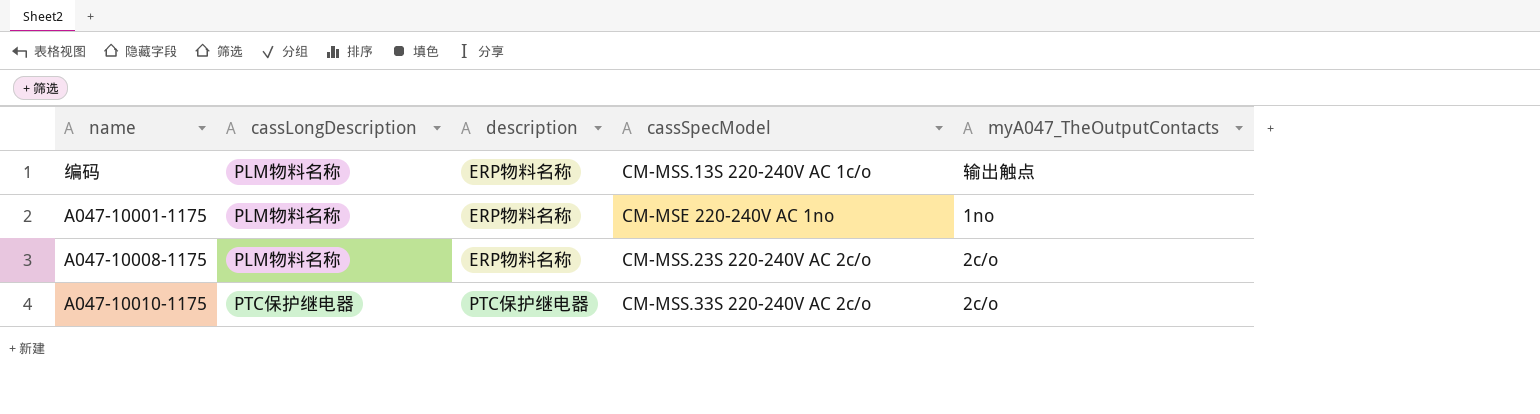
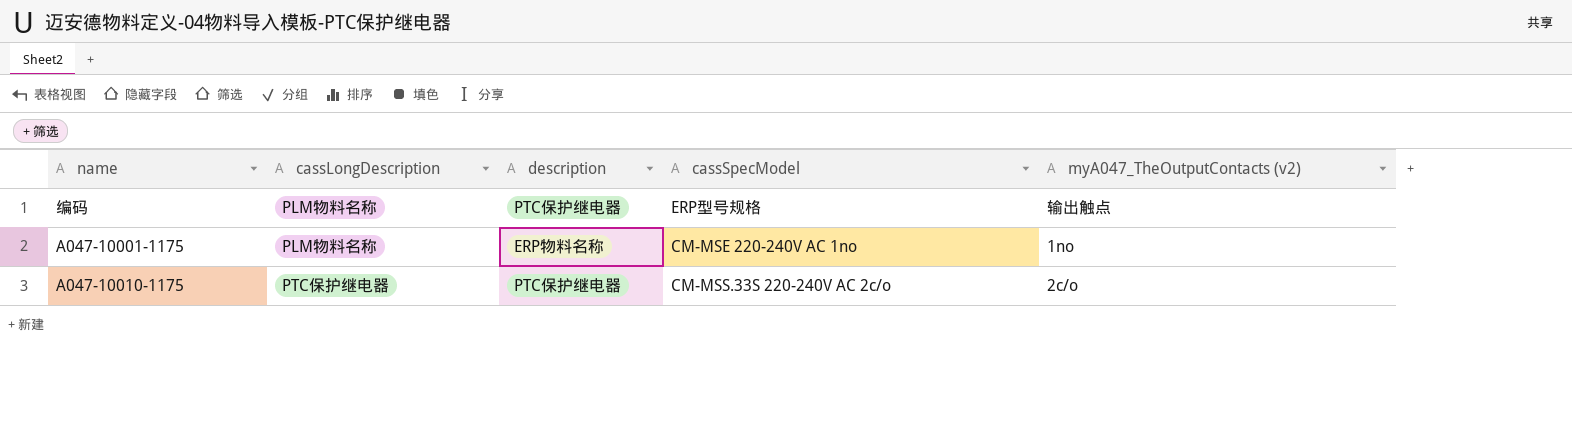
column name: myA047_TheOutputContacts -> myA047_TheOutputContacts (v2)
row A047-10008-1175: PLM物料名称 | ERP物料名称 | CM-MSS.23S 220-240V AC 2c/o | 2c/o -> none
编码 | description: ERP物料名称 -> PTC保护继电器
编码 | cassSpecModel: CM-MSS.13S 220-240V AC 1c/o -> ERP型号规格

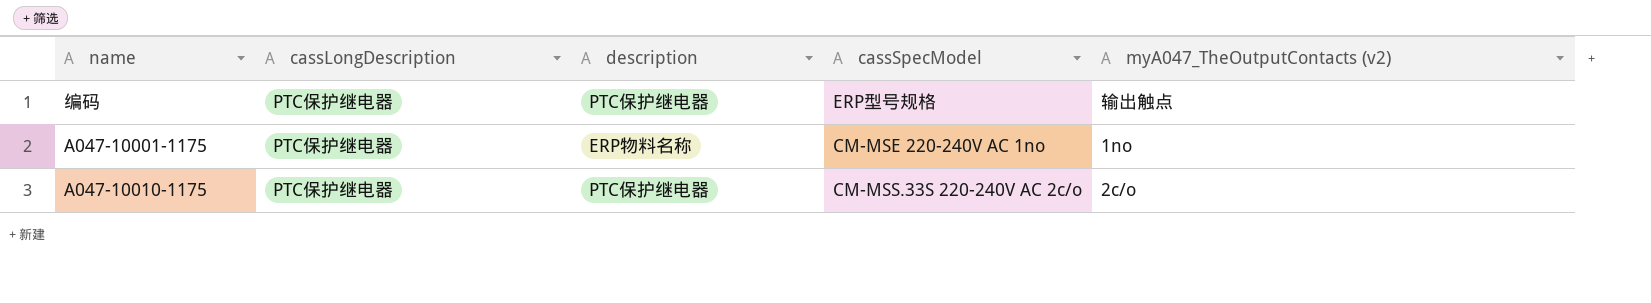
编码 | cassLongDescription: PLM物料名称 -> PTC保护继电器
A047-10001-1175 | cassLongDescription: PLM物料名称 -> PTC保护继电器

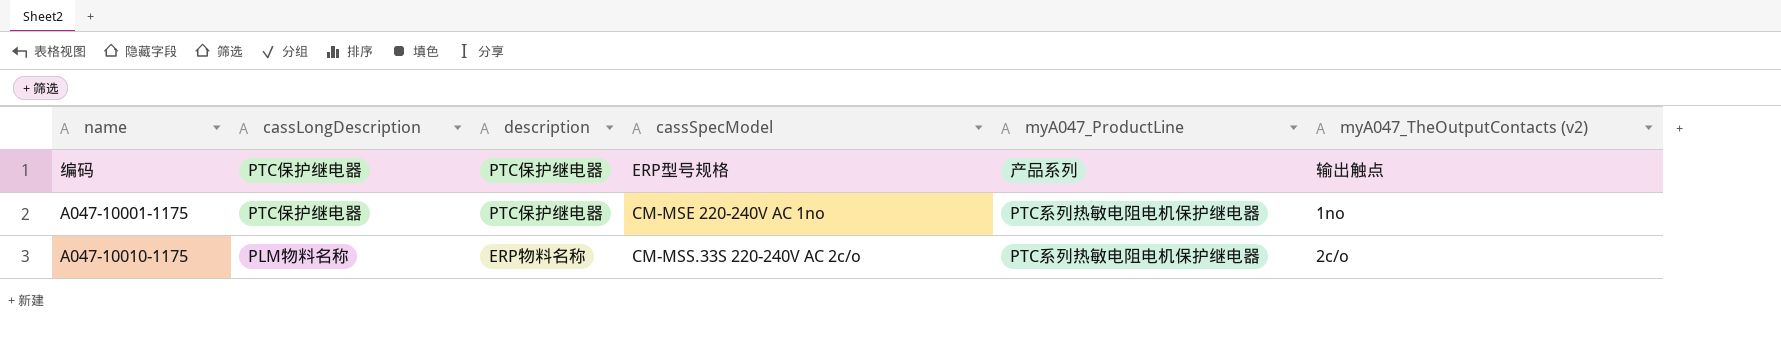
column myA047_ProductLine | position: none -> 5
A047-10001-1175 | description: ERP物料名称 -> PTC保护继电器
A047-10010-1175 | cassLongDescription: PTC保护继电器 -> PLM物料名称
A047-10010-1175 | description: PTC保护继电器 -> ERP物料名称

